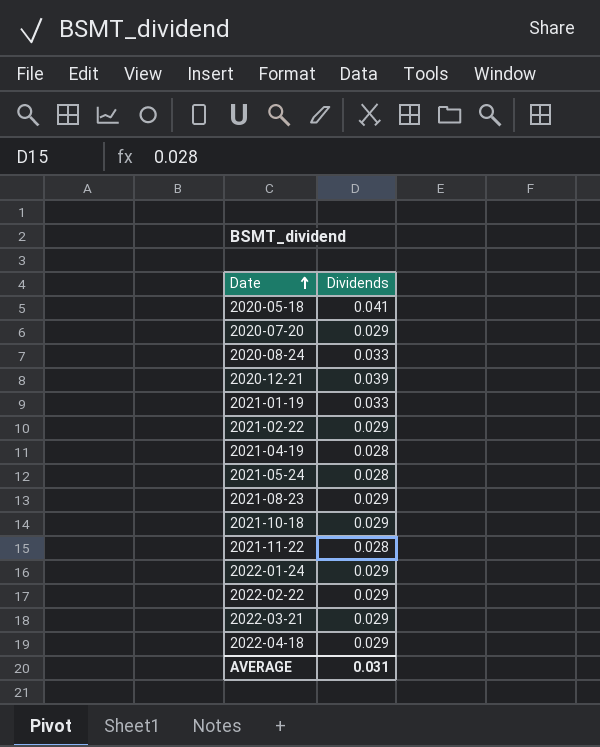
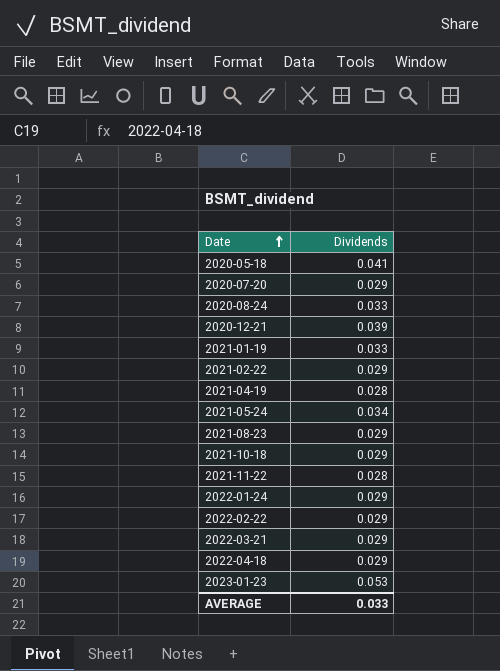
2021-05-24 | Dividends: 0.028 -> 0.034
row 2023-01-23: none -> 0.053
AVERAGE | Dividends: 0.031 -> 0.033

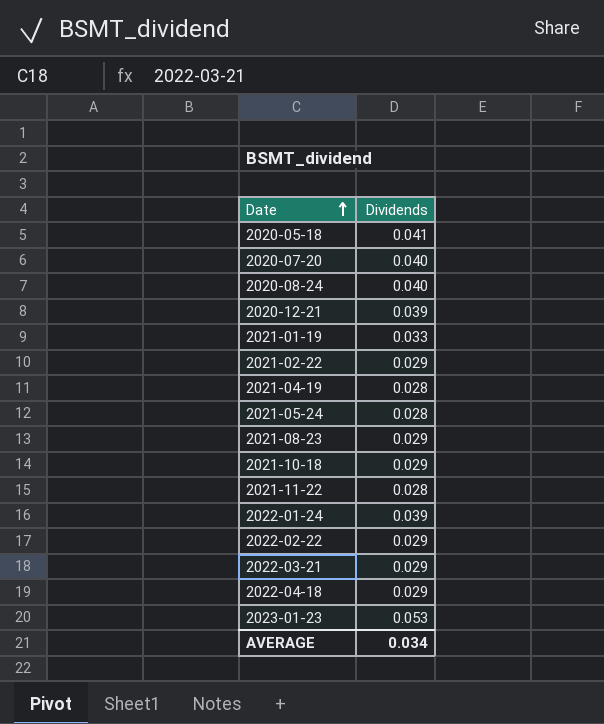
2020-07-20 | Dividends: 0.029 -> 0.040
2020-08-24 | Dividends: 0.033 -> 0.040
2021-05-24 | Dividends: 0.034 -> 0.028
2022-01-24 | Dividends: 0.029 -> 0.039
AVERAGE | Dividends: 0.033 -> 0.034

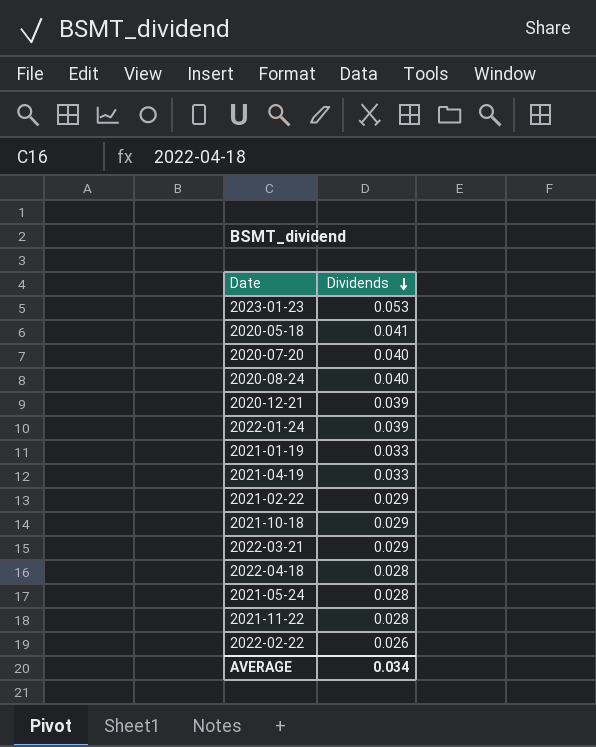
row order: Date ascending -> Dividends descending
row 2021-08-23: 0.029 -> none
2021-04-19 | Dividends: 0.028 -> 0.033
2022-04-18 | Dividends: 0.029 -> 0.028
2022-02-22 | Dividends: 0.029 -> 0.026

